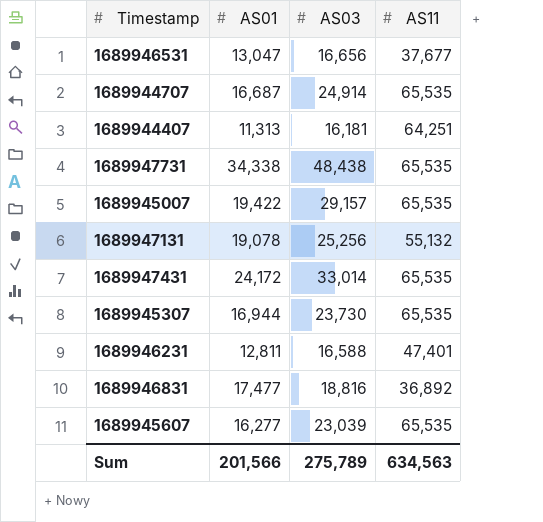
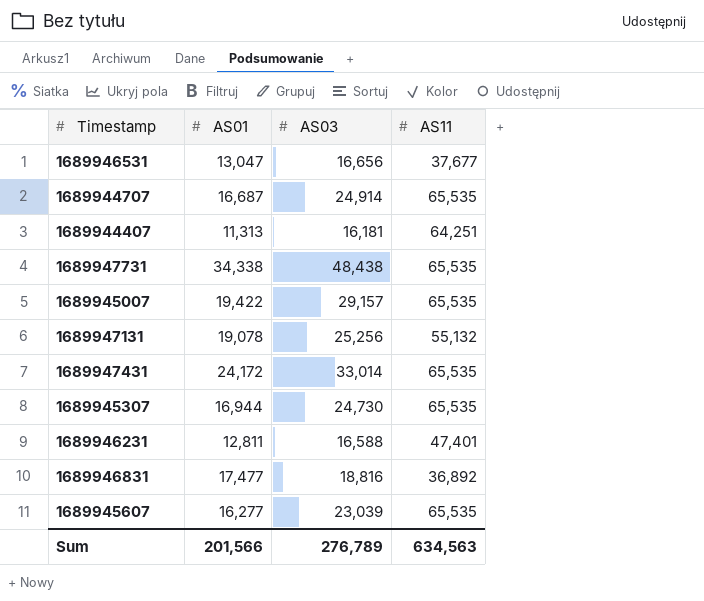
1689945307 | AS03: 23,730 -> 24,730
Sum | AS03: 275,789 -> 276,789

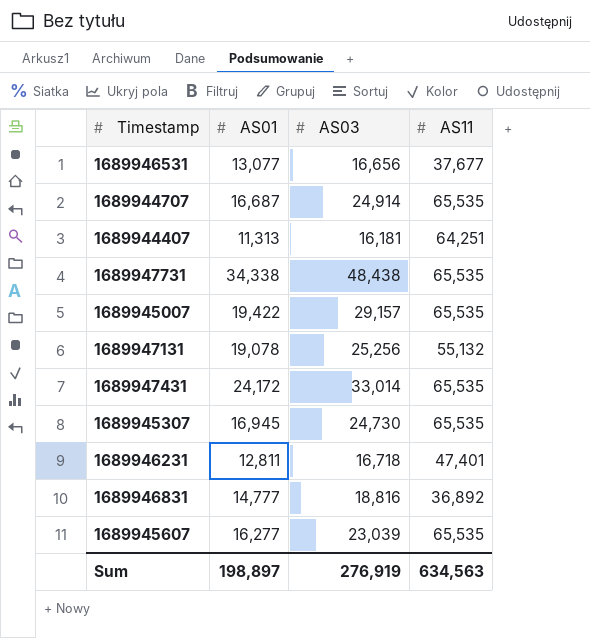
1689946531 | AS01: 13,047 -> 13,077
1689945307 | AS01: 16,944 -> 16,945
1689946231 | AS03: 16,588 -> 16,718
1689946831 | AS01: 17,477 -> 14,777
Sum | AS01: 201,566 -> 198,897
Sum | AS03: 276,789 -> 276,919

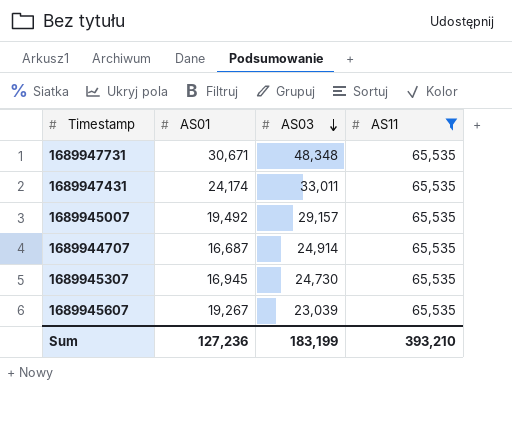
filter: none -> AS11 = 65,535
row order: none -> AS03 descending
1689947731 | AS01: 34,338 -> 30,671
1689947731 | AS03: 48,438 -> 48,348
1689947431 | AS01: 24,172 -> 24,174
1689947431 | AS03: 33,014 -> 33,011
1689945007 | AS01: 19,422 -> 19,492
1689945607 | AS01: 16,277 -> 19,267
Sum | AS01: 198,897 -> 127,236
Sum | AS03: 276,919 -> 183,199
Sum | AS11: 634,563 -> 393,210

